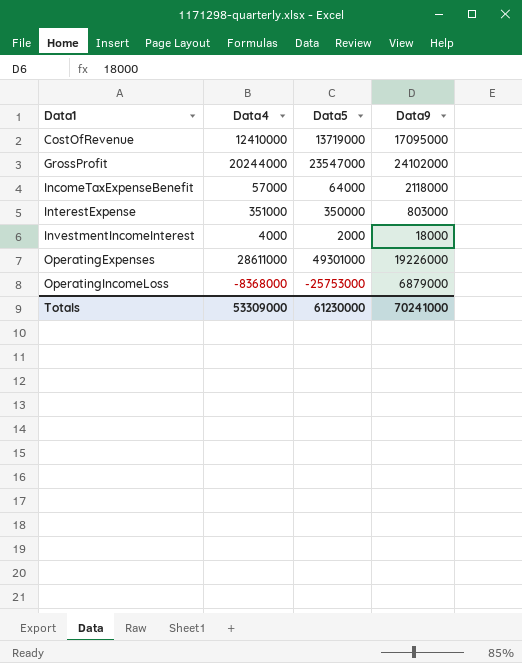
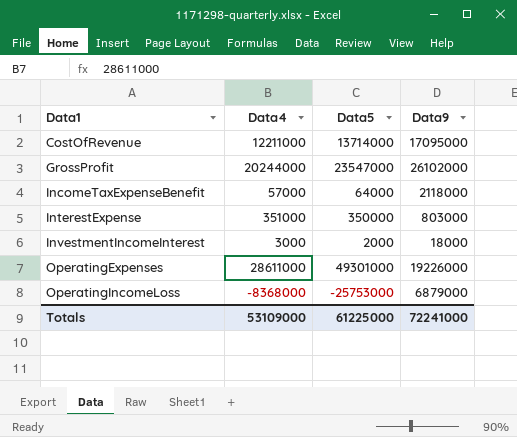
CostOfRevenue | Data4: 12410000 -> 12211000
CostOfRevenue | Data5: 13719000 -> 13714000
GrossProfit | Data9: 24102000 -> 26102000
InvestmentIncomeInterest | Data4: 4000 -> 3000
Totals | Data4: 53309000 -> 53109000
Totals | Data5: 61230000 -> 61225000
Totals | Data9: 70241000 -> 72241000

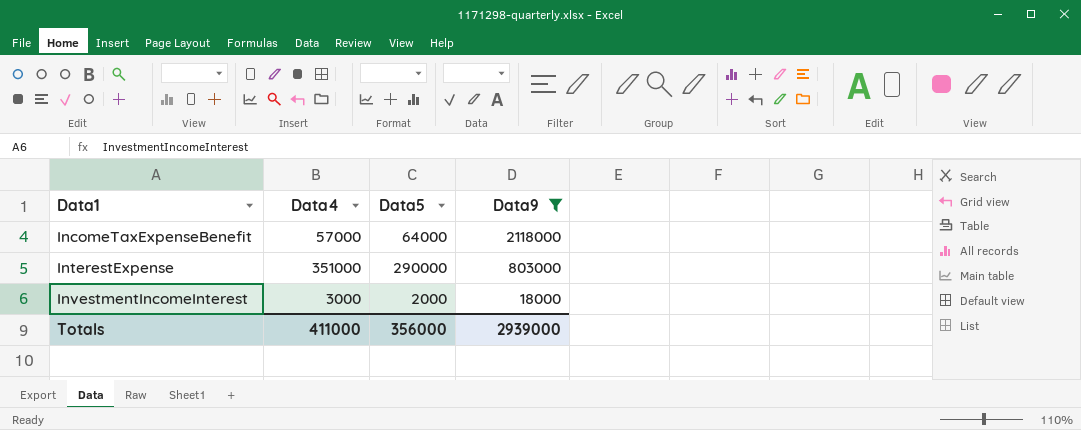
filter: none -> Data9 <= 2118000
InterestExpense | Data5: 350000 -> 290000
Totals | Data4: 53109000 -> 411000
Totals | Data5: 61225000 -> 356000
Totals | Data9: 72241000 -> 2939000

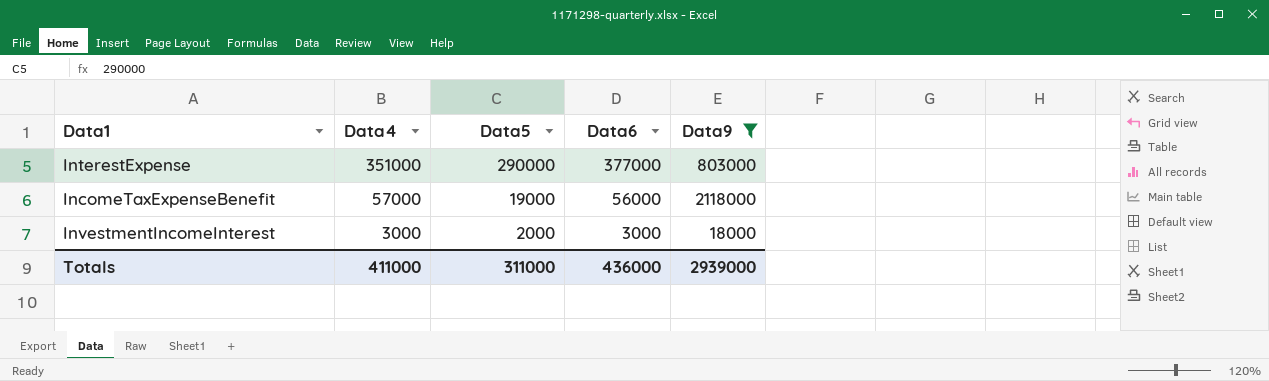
row order: Data1 ascending -> Data4 descending
column Data6 | position: none -> 4
IncomeTaxExpenseBenefit | Data5: 64000 -> 19000
Totals | Data5: 356000 -> 311000

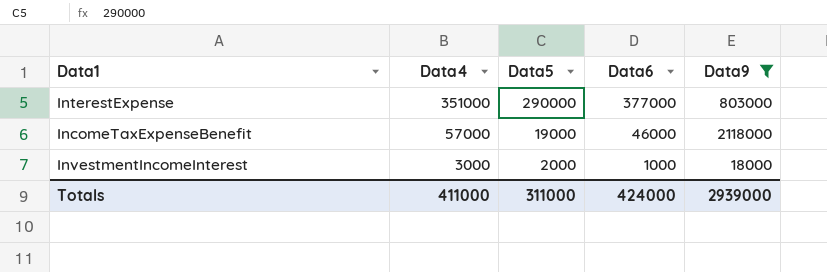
IncomeTaxExpenseBenefit | Data6: 56000 -> 46000
InvestmentIncomeInterest | Data6: 3000 -> 1000
Totals | Data6: 436000 -> 424000

